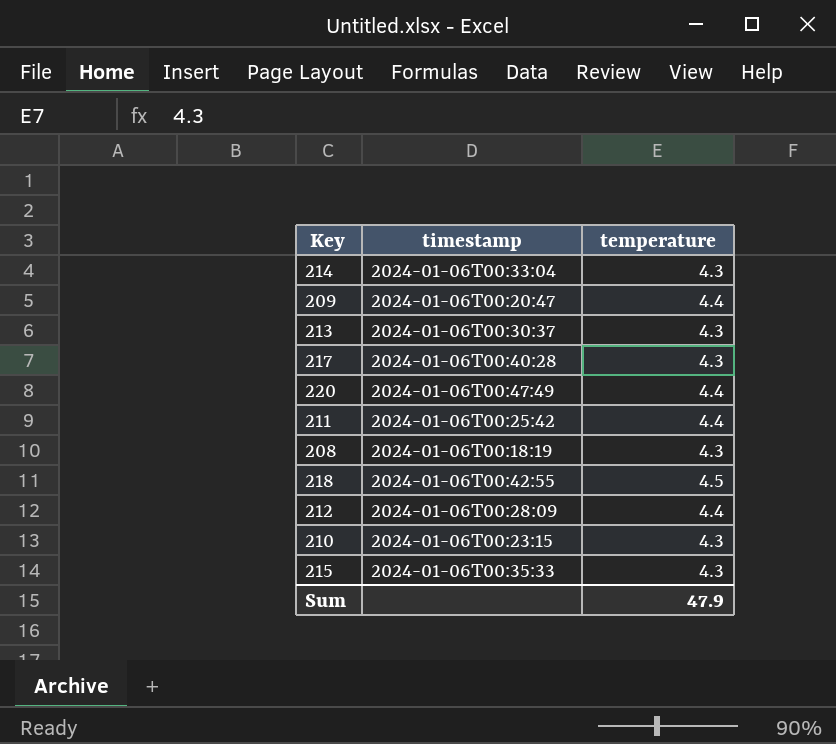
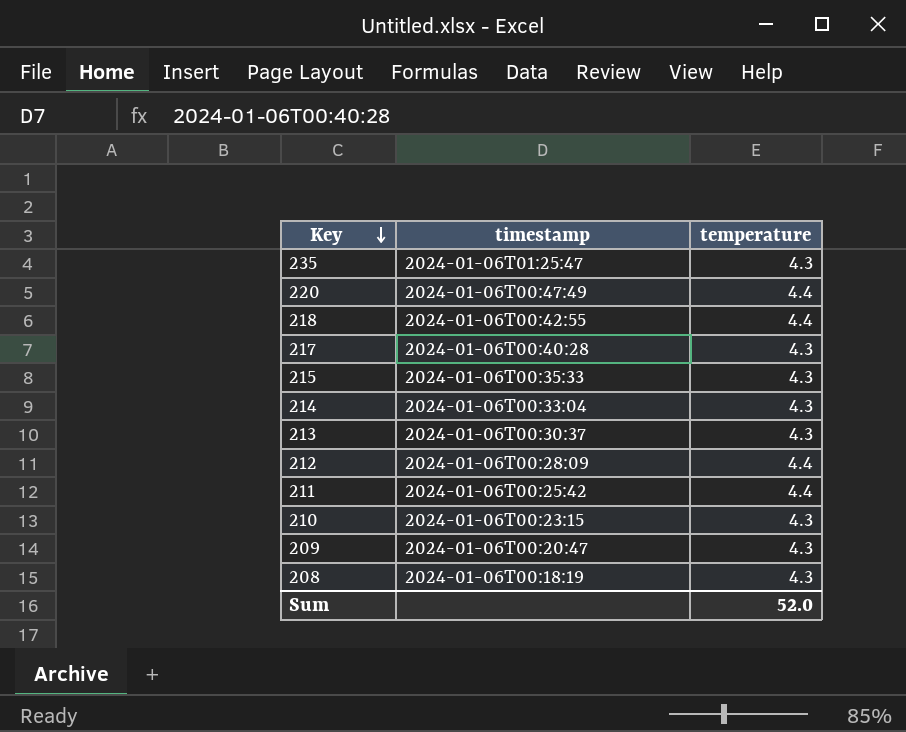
row order: none -> Key descending
row 235: none -> 2024-01-06T01:25:47 | 4.3
218 | temperature: 4.5 -> 4.4
209 | temperature: 4.4 -> 4.3
Sum | temperature: 47.9 -> 52.0

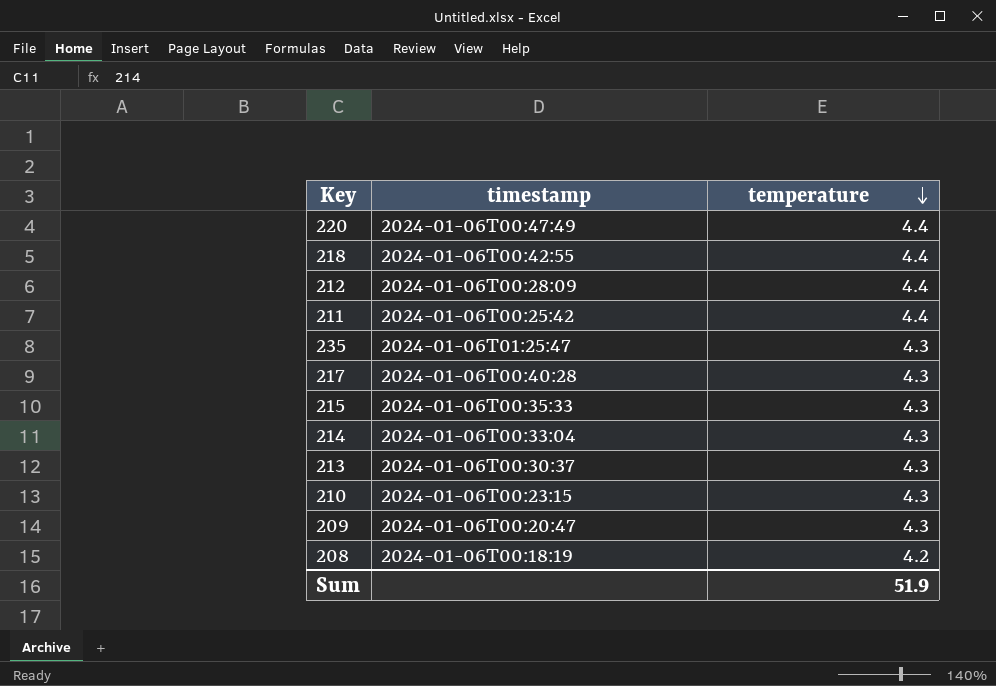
row order: Key descending -> temperature descending
208 | temperature: 4.3 -> 4.2
Sum | temperature: 52.0 -> 51.9

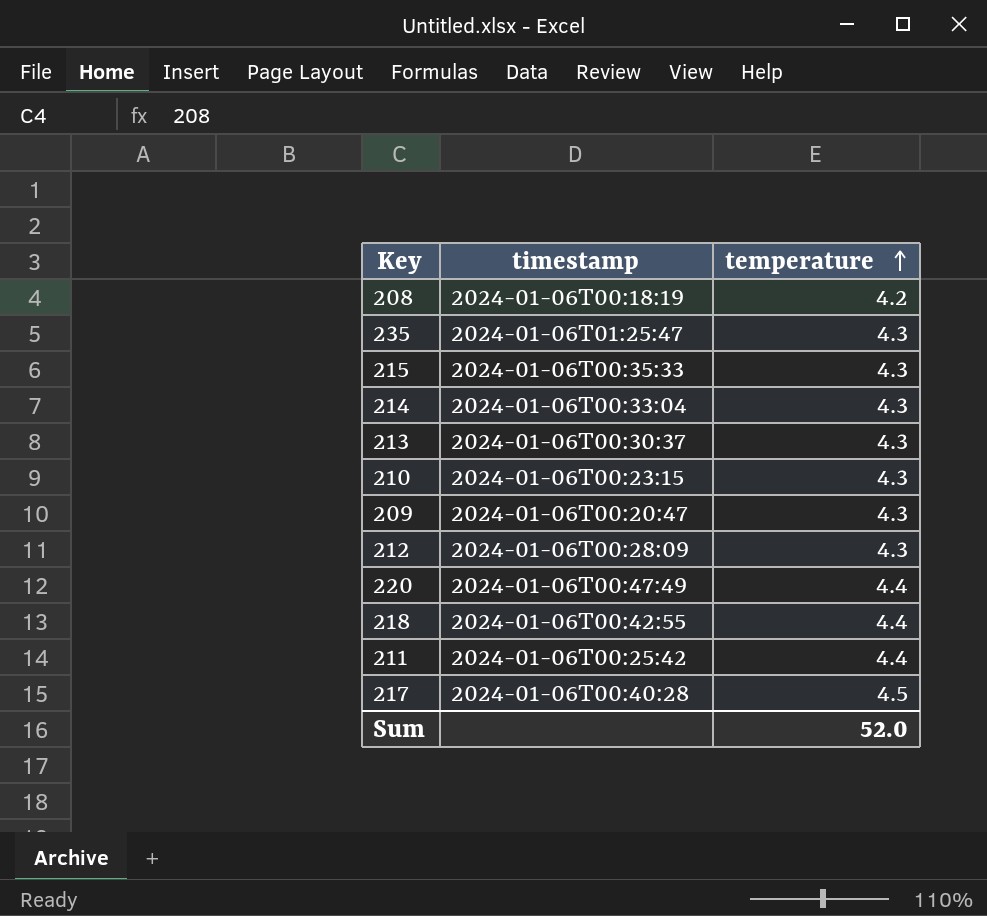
row order: temperature descending -> temperature ascending
212 | temperature: 4.4 -> 4.3
217 | temperature: 4.3 -> 4.5
Sum | temperature: 51.9 -> 52.0

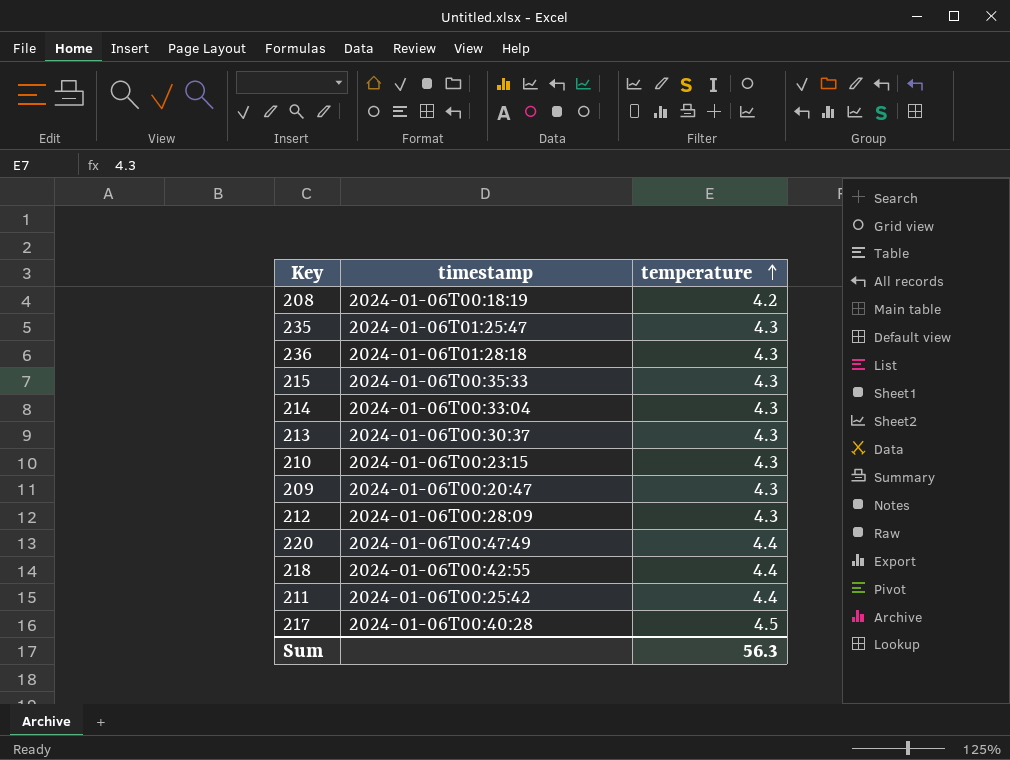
row 236: none -> 2024-01-06T01:28:18 | 4.3
Sum | temperature: 52.0 -> 56.3

